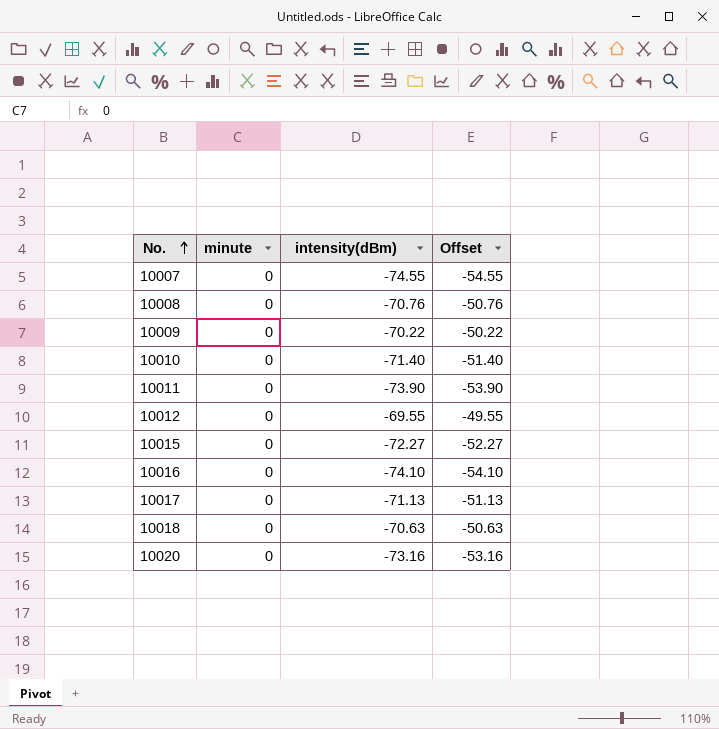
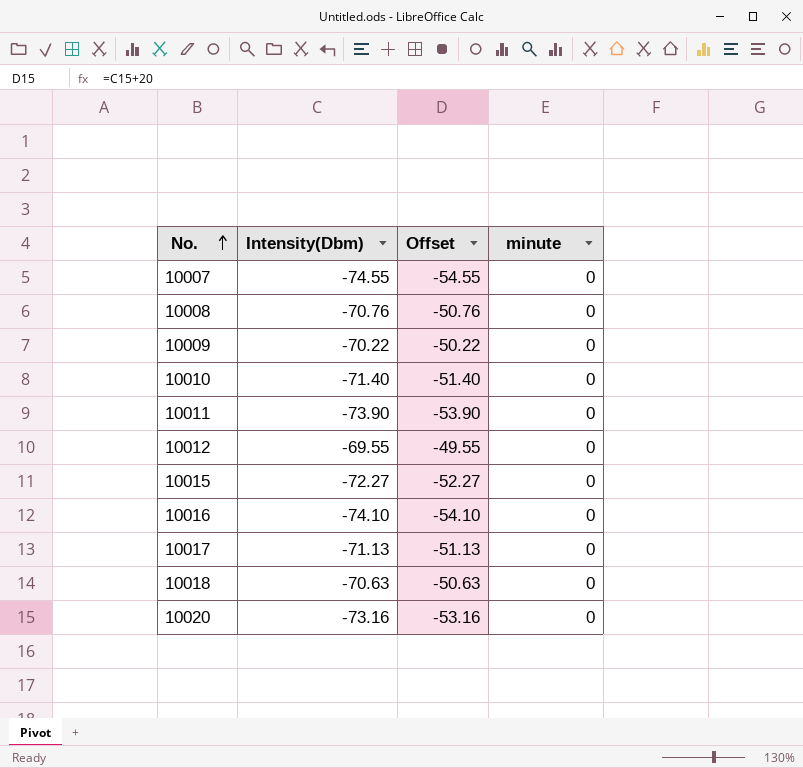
column name: intensity(dBm) -> Intensity(Dbm)
column minute | position: 2 -> 4

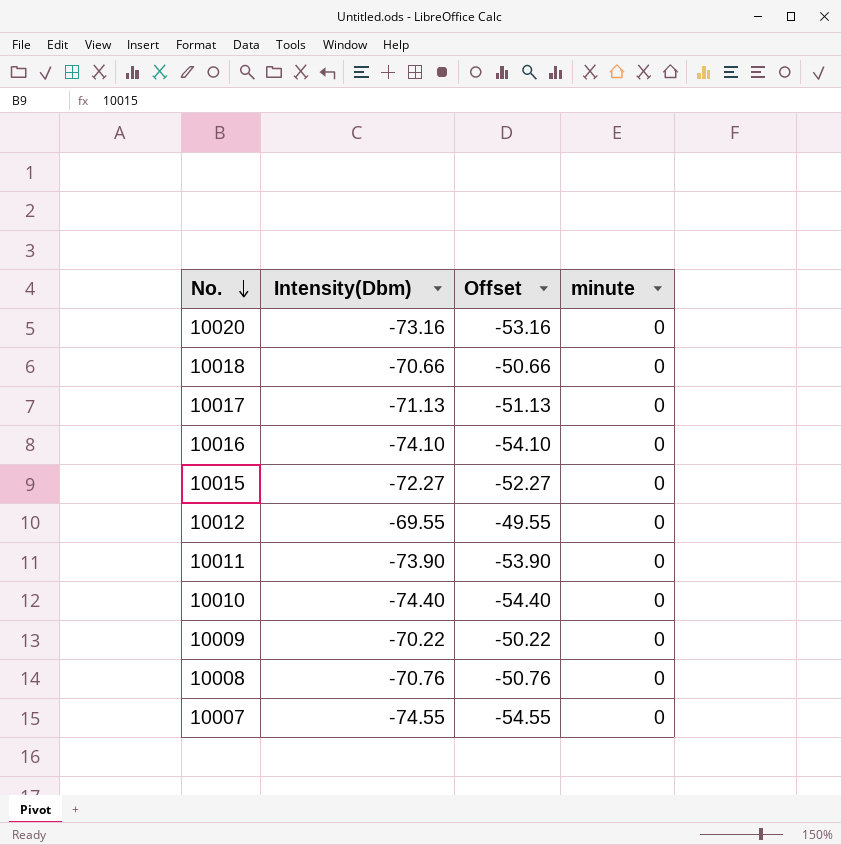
row order: No. ascending -> No. descending
10018 | Intensity(Dbm): -70.63 -> -70.66
10018 | Offset: -50.63 -> -50.66
10010 | Intensity(Dbm): -71.40 -> -74.40
10010 | Offset: -51.40 -> -54.40

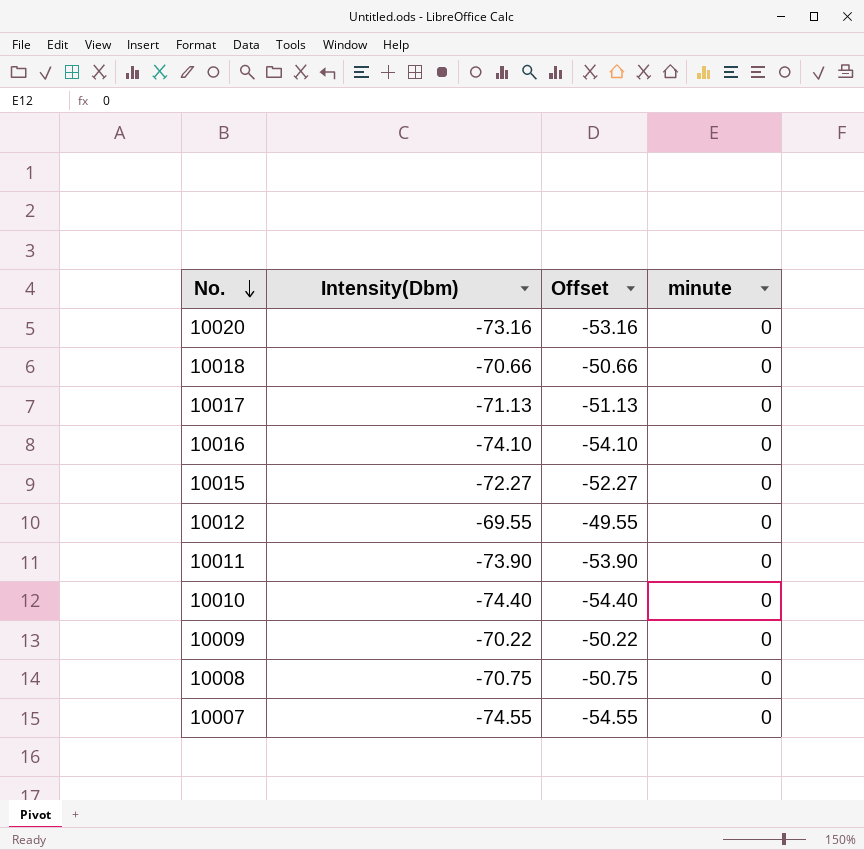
10008 | Intensity(Dbm): -70.76 -> -70.75
10008 | Offset: -50.76 -> -50.75

